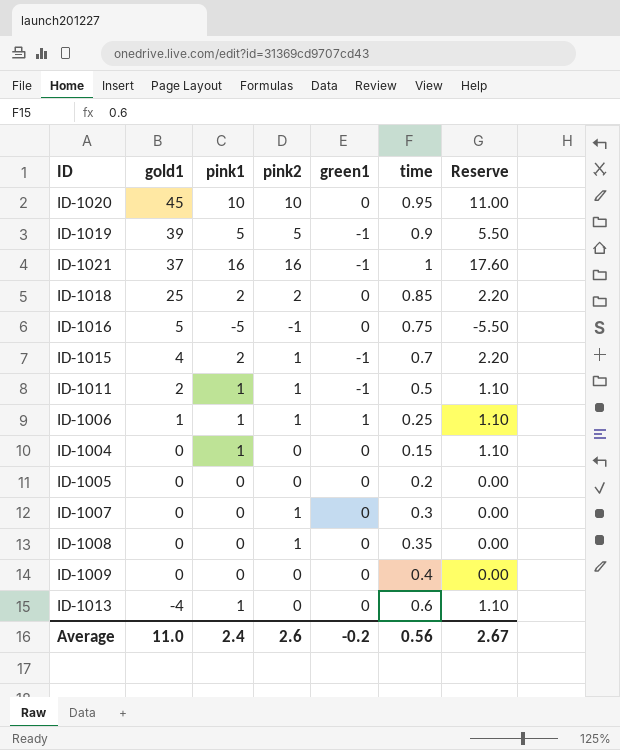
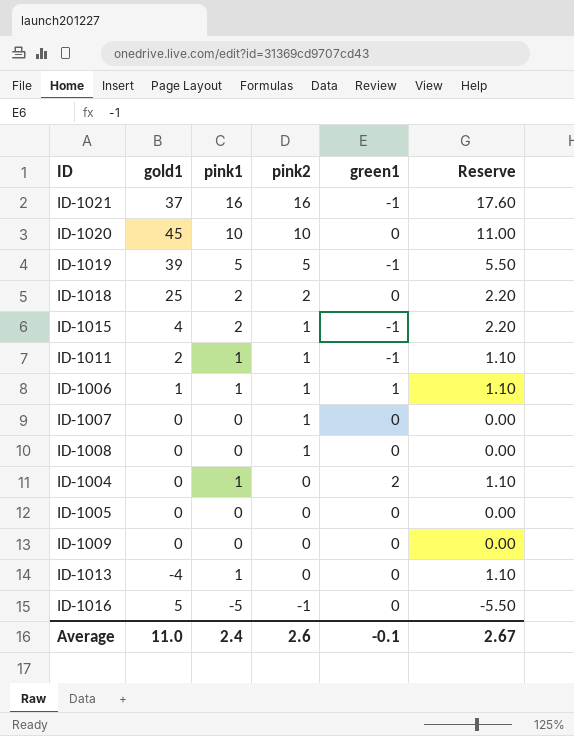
row order: gold1 descending -> pink2 descending
column time | position: 6 -> none
ID-1004 | green1: 0 -> 2
Average | green1: -0.2 -> -0.1

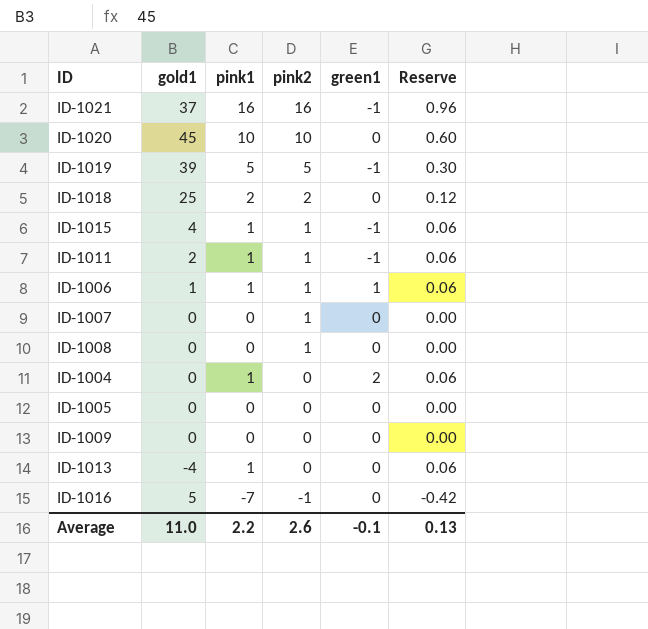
column Reserve | formula: [pink1] * 1.1 -> [pink1] * 0.06
ID-1015 | pink1: 2 -> 1
ID-1016 | pink1: -5 -> -7
Average | pink1: 2.4 -> 2.2
Average | Reserve: 2.67 -> 0.13

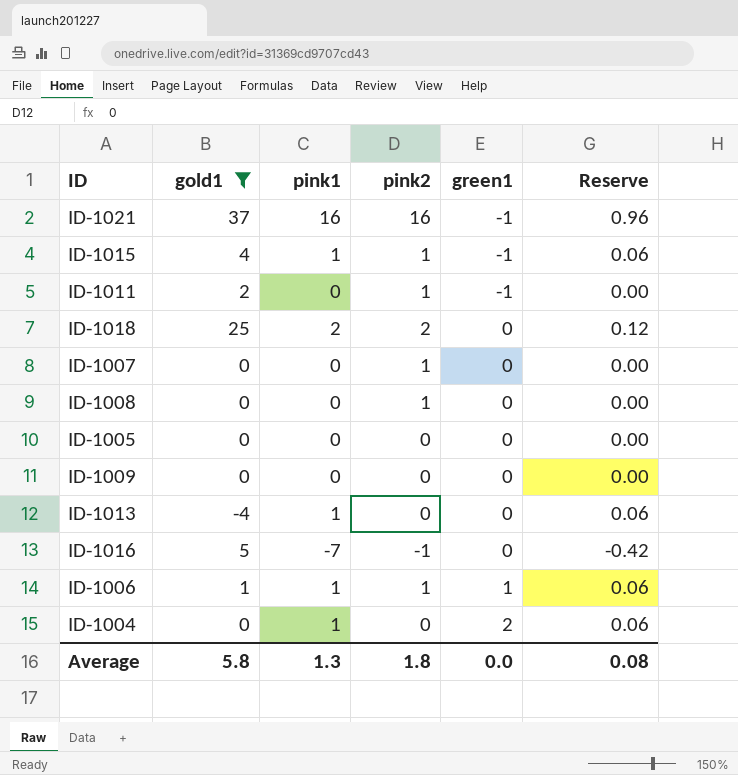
filter: none -> gold1 <= 37
row order: pink2 descending -> green1 ascending
ID-1011 | pink1: 1 -> 0
ID-1011 | Reserve: 0.06 -> 0.00
Average | gold1: 11.0 -> 5.8
Average | pink1: 2.2 -> 1.3
Average | pink2: 2.6 -> 1.8
Average | green1: -0.1 -> 0.0
Average | Reserve: 0.13 -> 0.08

